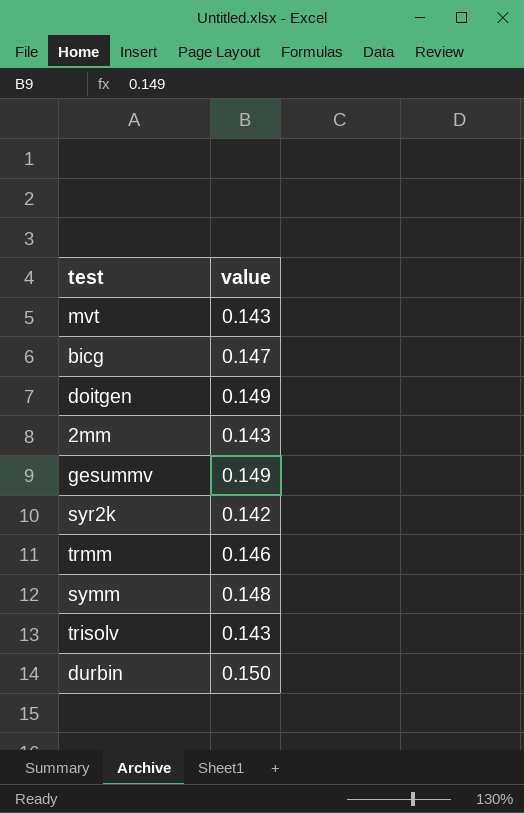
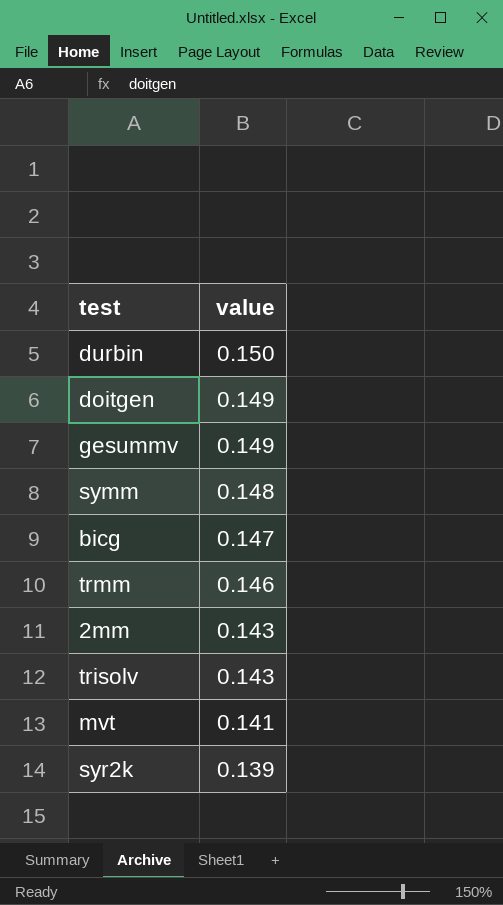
row order: none -> value descending
mvt | value: 0.143 -> 0.141
syr2k | value: 0.142 -> 0.139

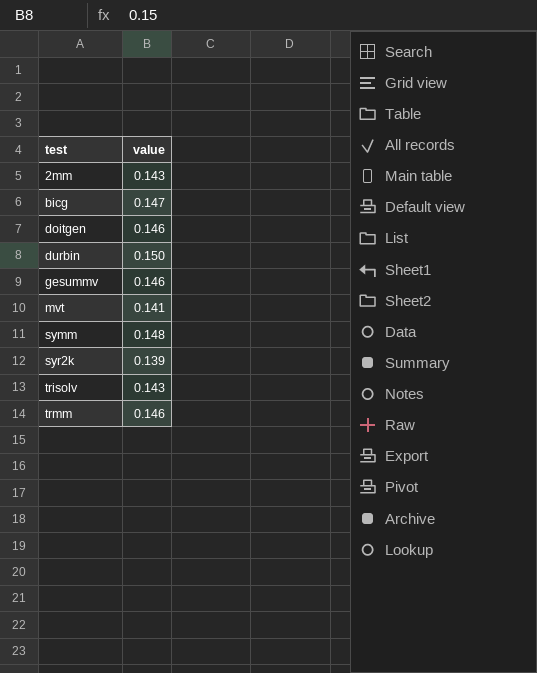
row order: value descending -> test ascending
doitgen | value: 0.149 -> 0.146
gesummv | value: 0.149 -> 0.146

